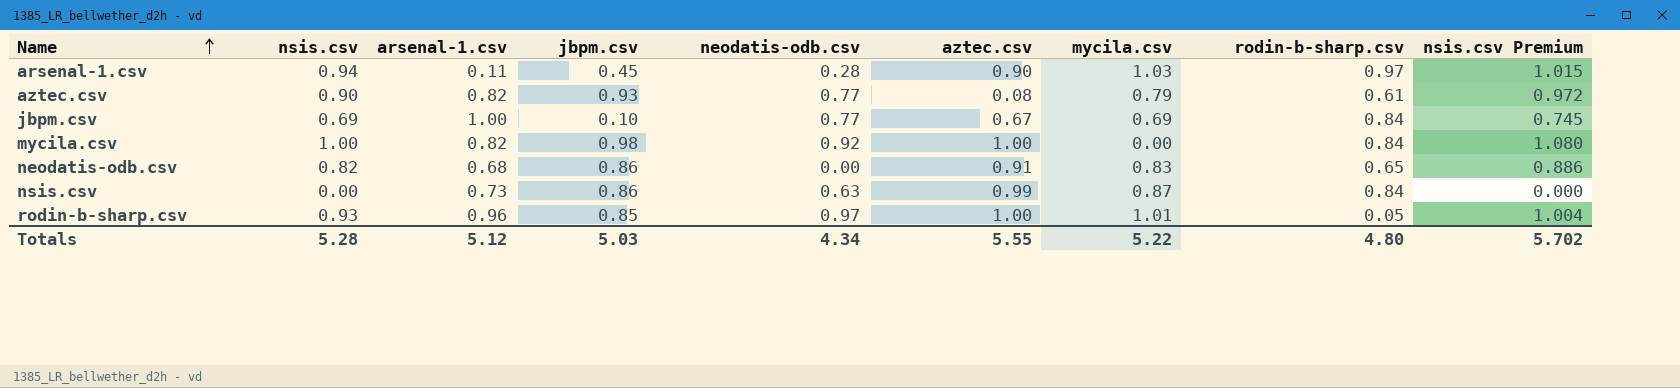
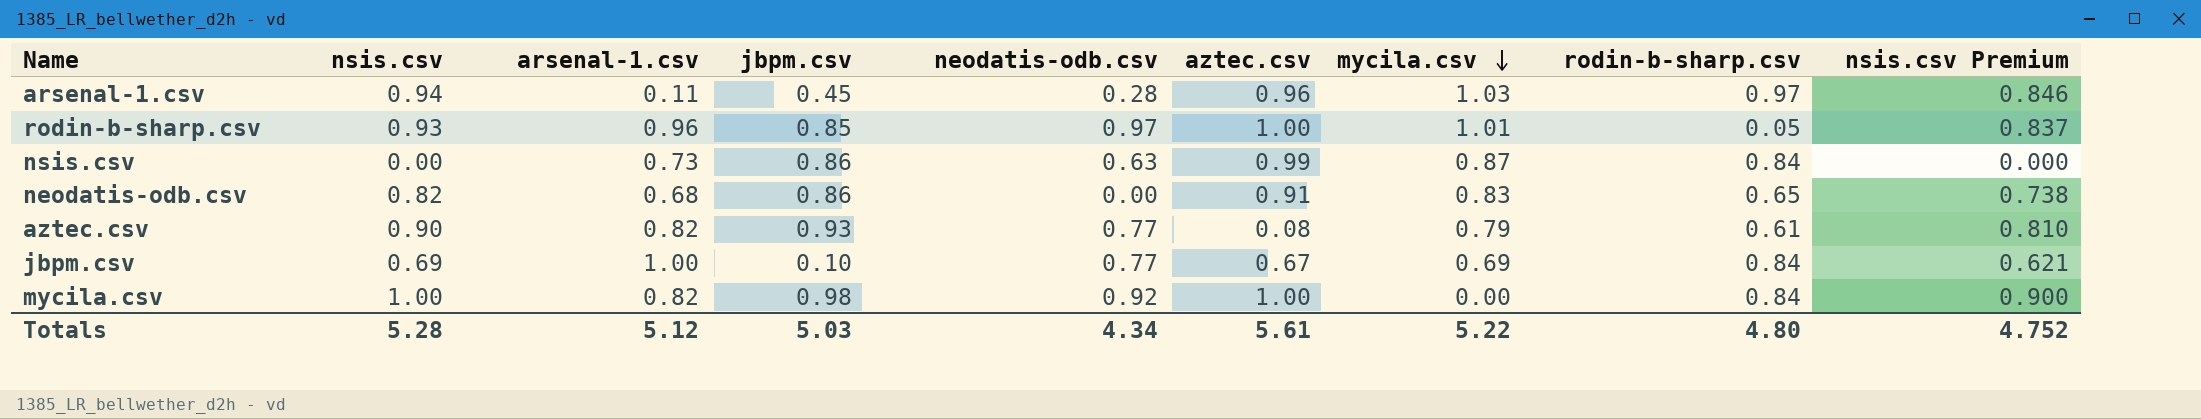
row order: Name ascending -> mycila.csv descending
column nsis.csv Premium | formula: [nsis.csv] * 1.08 -> [nsis.csv] * 0.9
arsenal-1.csv | aztec.csv: 0.90 -> 0.96
Totals | aztec.csv: 5.55 -> 5.61
Totals | nsis.csv Premium: 5.702 -> 4.752

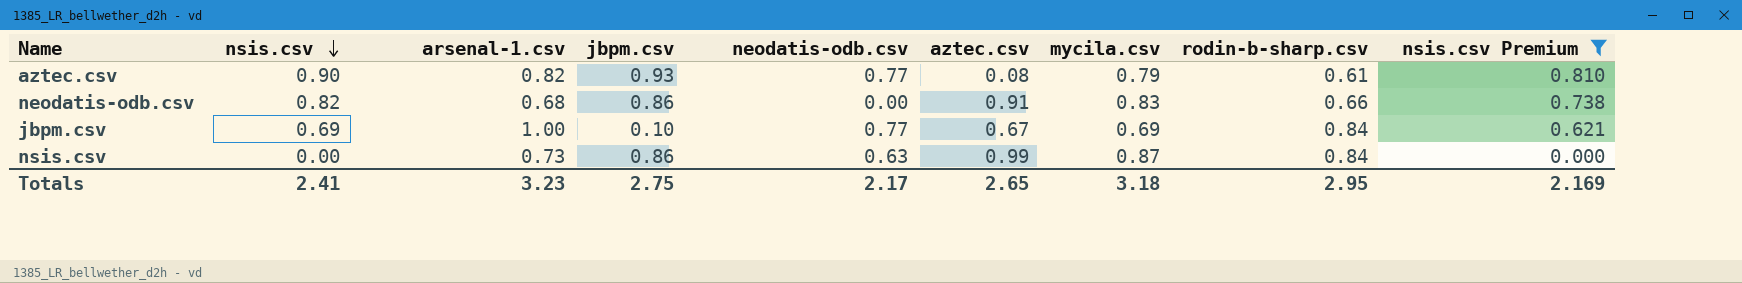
filter: none -> nsis.csv Premium <= 0.810
row order: mycila.csv descending -> nsis.csv descending
neodatis-odb.csv | rodin-b-sharp.csv: 0.65 -> 0.66
Totals | nsis.csv: 5.28 -> 2.41
Totals | arsenal-1.csv: 5.12 -> 3.23
Totals | jbpm.csv: 5.03 -> 2.75
Totals | neodatis-odb.csv: 4.34 -> 2.17
Totals | aztec.csv: 5.61 -> 2.65
Totals | mycila.csv: 5.22 -> 3.18
Totals | rodin-b-sharp.csv: 4.80 -> 2.95
Totals | nsis.csv Premium: 4.752 -> 2.169

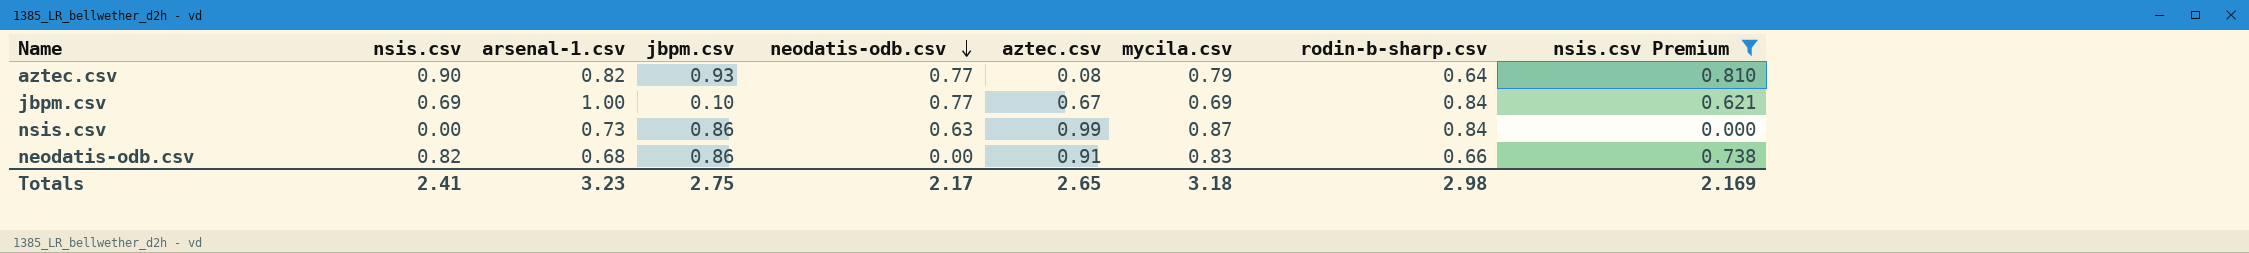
row order: nsis.csv descending -> neodatis-odb.csv descending
aztec.csv | rodin-b-sharp.csv: 0.61 -> 0.64
Totals | rodin-b-sharp.csv: 2.95 -> 2.98

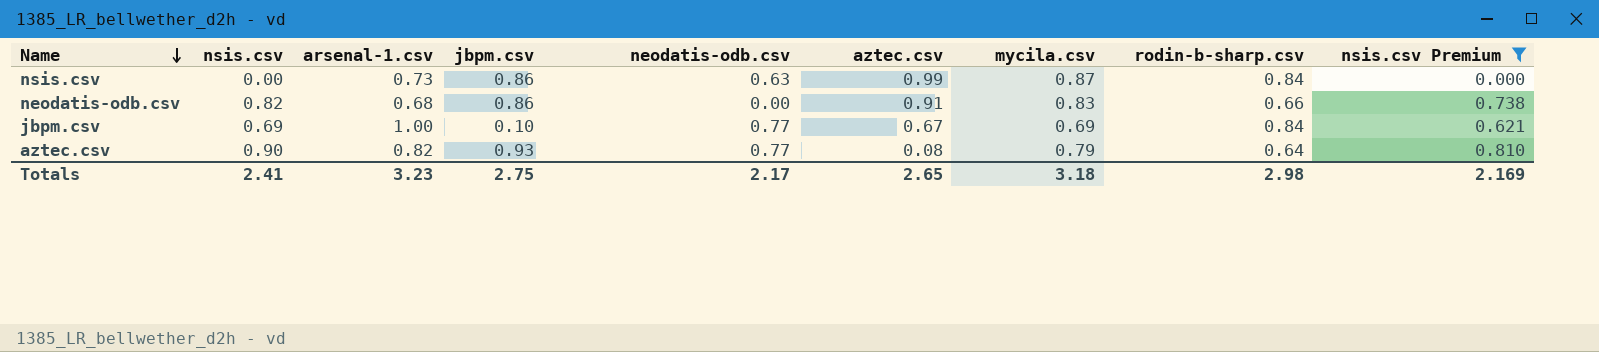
row order: neodatis-odb.csv descending -> Name descending

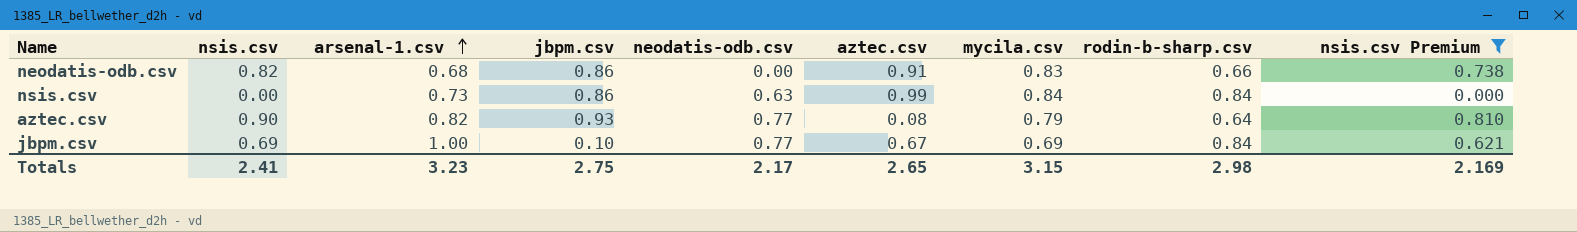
row order: Name descending -> arsenal-1.csv ascending
nsis.csv | mycila.csv: 0.87 -> 0.84
Totals | mycila.csv: 3.18 -> 3.15

